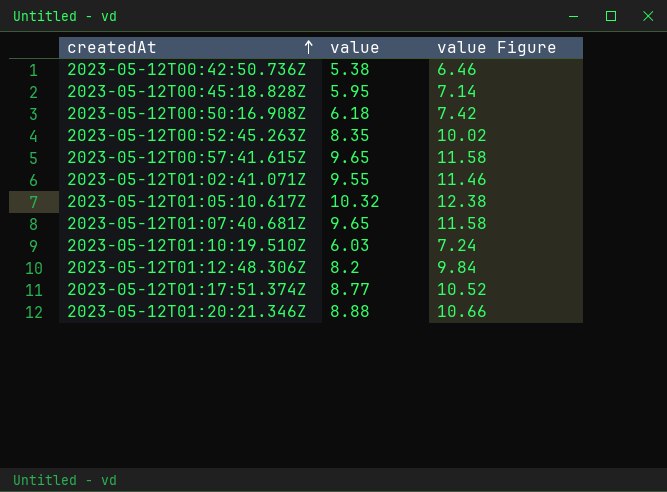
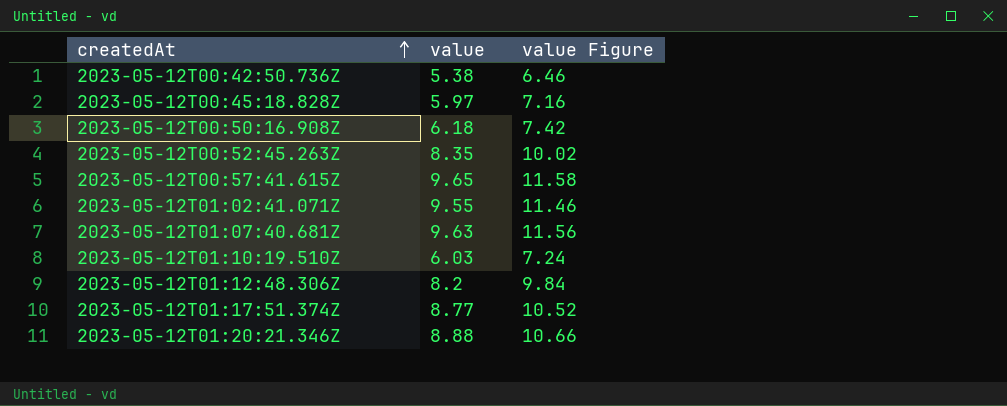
row 2023-05-12T01:05:10.617Z: 10.32 | 12.38 -> none
2023-05-12T00:45:18.828Z | value: 5.95 -> 5.97
2023-05-12T00:45:18.828Z | value Figure: 7.14 -> 7.16
2023-05-12T01:07:40.681Z | value: 9.65 -> 9.63
2023-05-12T01:07:40.681Z | value Figure: 11.58 -> 11.56

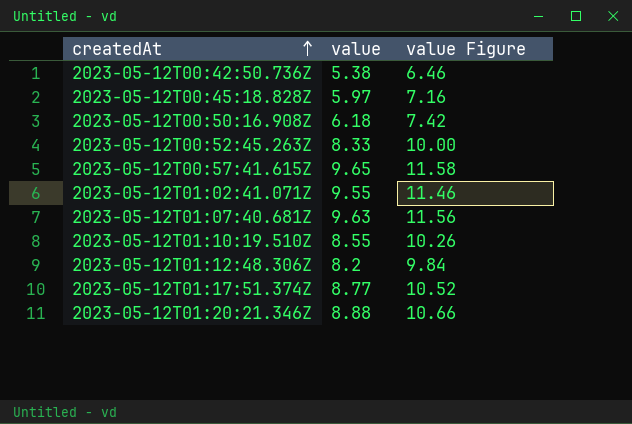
2023-05-12T00:52:45.263Z | value: 8.35 -> 8.33
2023-05-12T00:52:45.263Z | value Figure: 10.02 -> 10.00
2023-05-12T01:10:19.510Z | value: 6.03 -> 8.55
2023-05-12T01:10:19.510Z | value Figure: 7.24 -> 10.26

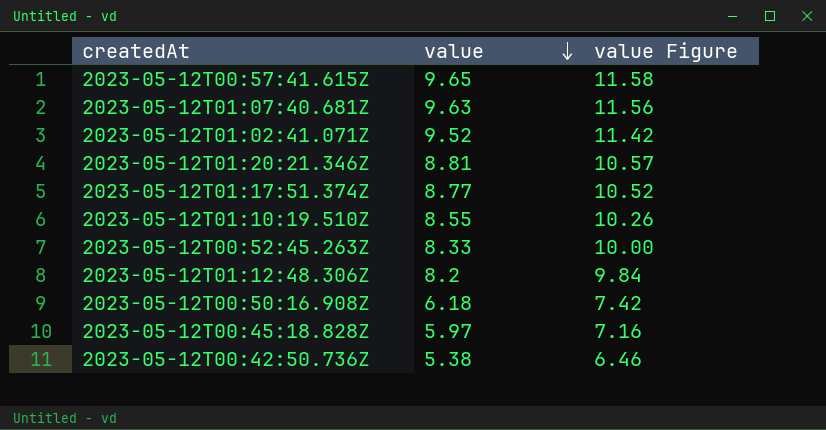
row order: createdAt ascending -> value descending
2023-05-12T01:02:41.071Z | value: 9.55 -> 9.52
2023-05-12T01:02:41.071Z | value Figure: 11.46 -> 11.42
2023-05-12T01:20:21.346Z | value: 8.88 -> 8.81
2023-05-12T01:20:21.346Z | value Figure: 10.66 -> 10.57

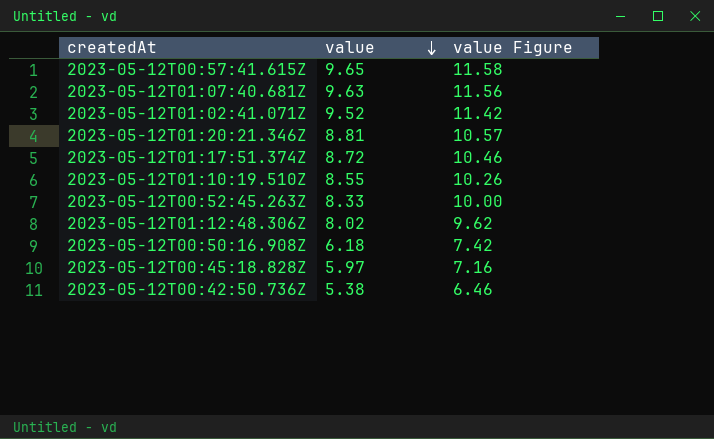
2023-05-12T01:17:51.374Z | value: 8.77 -> 8.72
2023-05-12T01:17:51.374Z | value Figure: 10.52 -> 10.46
2023-05-12T01:12:48.306Z | value: 8.2 -> 8.02
2023-05-12T01:12:48.306Z | value Figure: 9.84 -> 9.62

